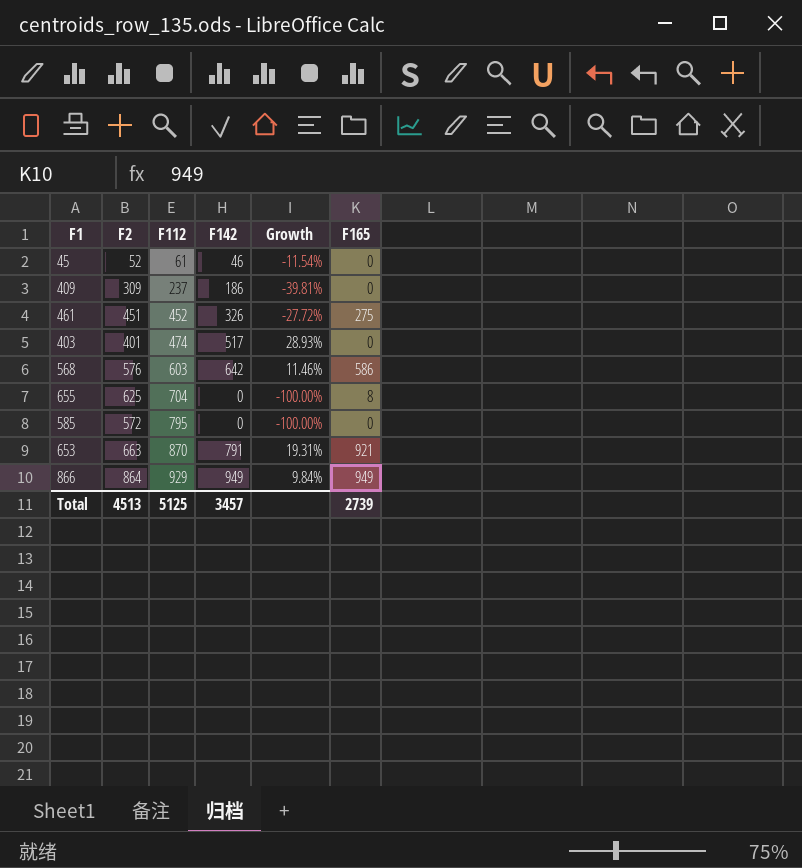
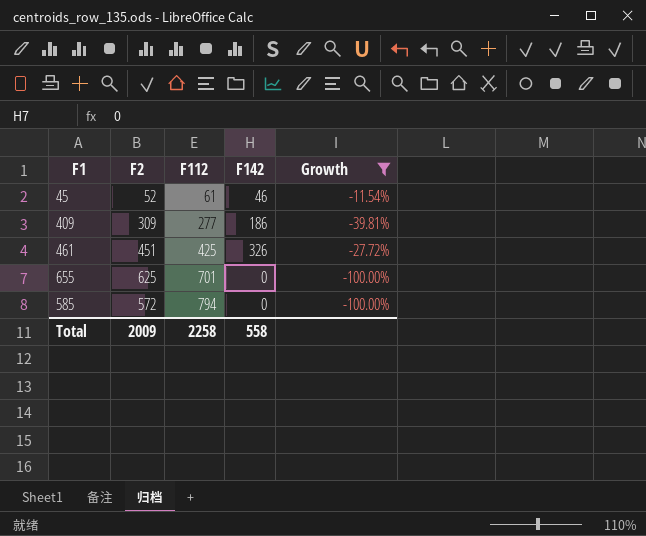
filter: none -> Growth <= -11.54%
column F165 | position: 6 -> none
409 | F112: 237 -> 277
461 | F112: 452 -> 425
655 | F112: 704 -> 701
585 | F112: 795 -> 794
Total | F2: 4513 -> 2009
Total | F112: 5125 -> 2258
Total | F142: 3457 -> 558

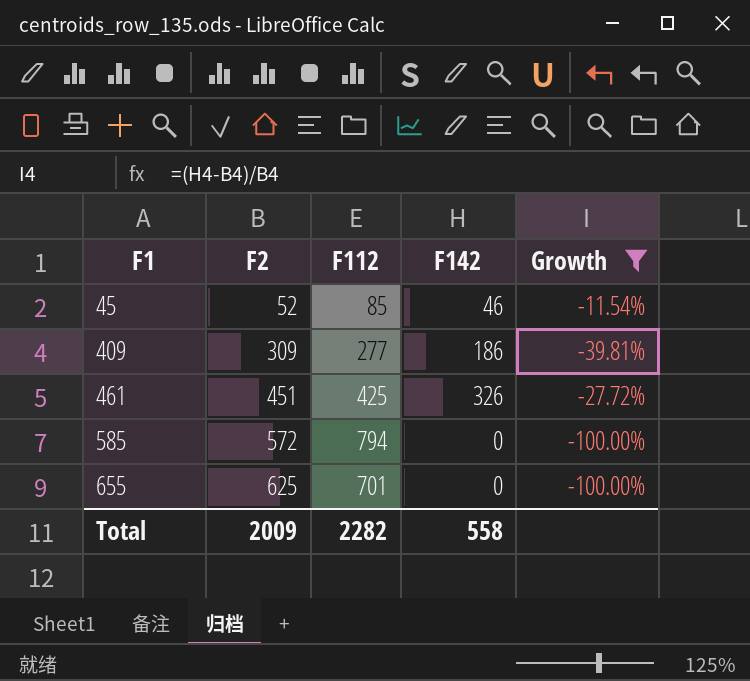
row order: F112 ascending -> F1 ascending
45 | F112: 61 -> 85
Total | F112: 2258 -> 2282

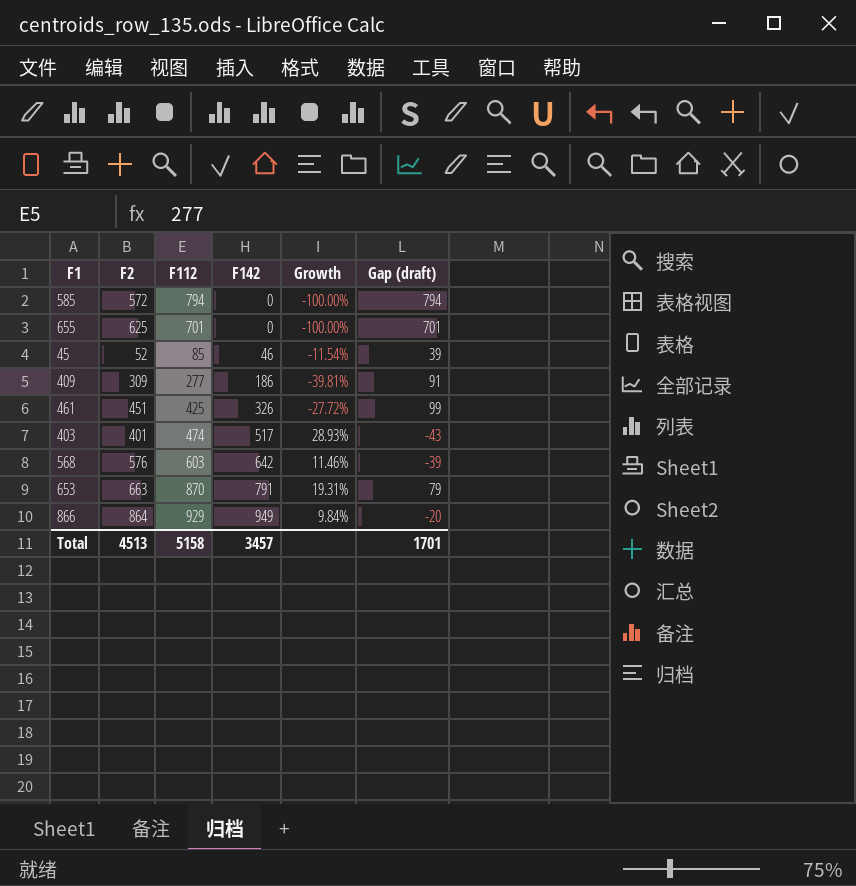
filter: Growth <= -11.54% -> none
row order: F1 ascending -> F142 ascending
column Gap (draft) | formula: none -> [F112] - [F142]
Total | F2: 2009 -> 4513
Total | F112: 2282 -> 5158
Total | F142: 558 -> 3457

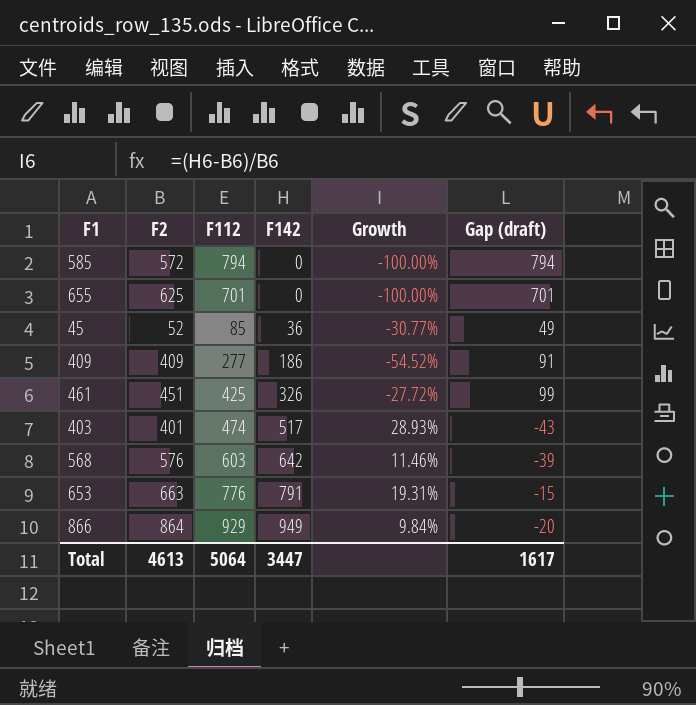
45 | F142: 46 -> 36
45 | Growth: -11.54% -> -30.77%
45 | Gap (draft): 39 -> 49
409 | F2: 309 -> 409
409 | Growth: -39.81% -> -54.52%
653 | F112: 870 -> 776
653 | Gap (draft): 79 -> -15
Total | F2: 4513 -> 4613
Total | F112: 5158 -> 5064
Total | F142: 3457 -> 3447
Total | Gap (draft): 1701 -> 1617

